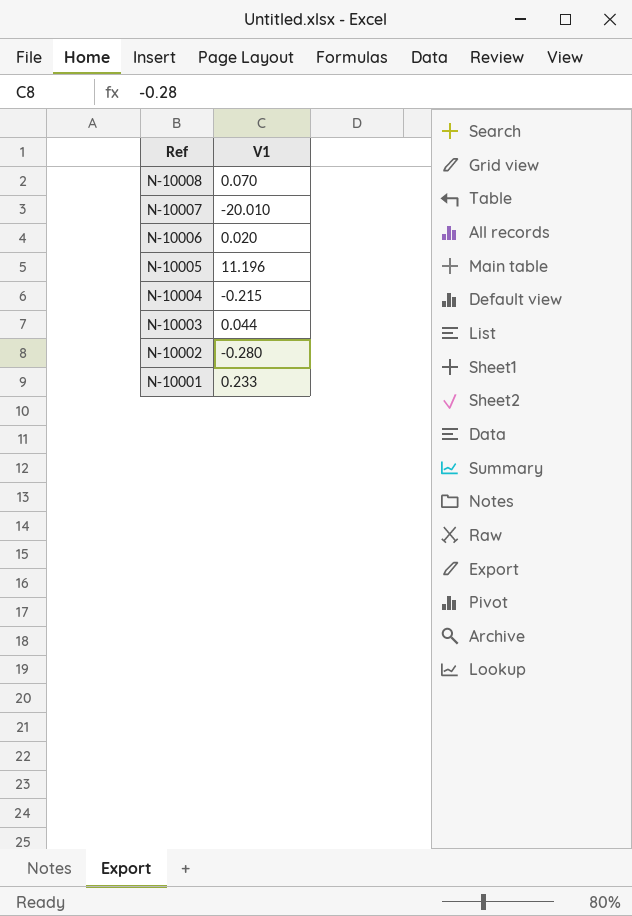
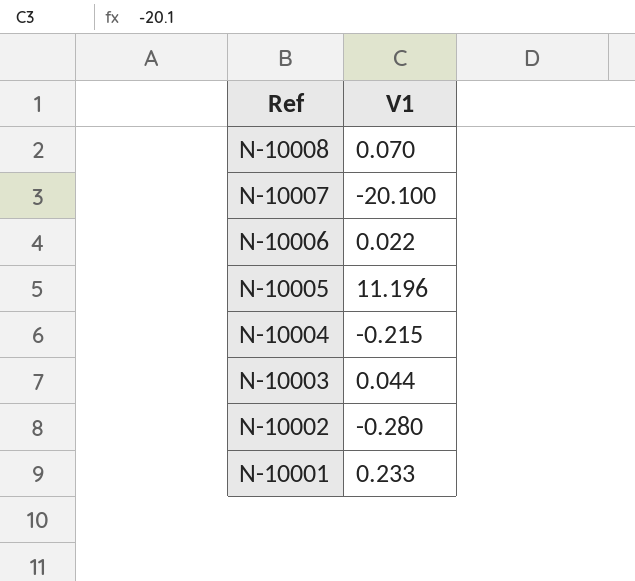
N-10007 | V1: -20.010 -> -20.100
N-10006 | V1: 0.020 -> 0.022

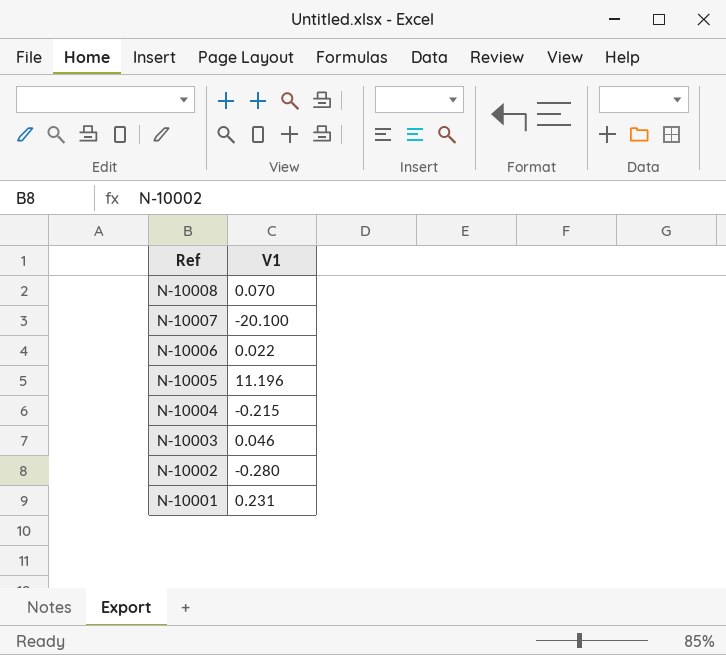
N-10003 | V1: 0.044 -> 0.046
N-10001 | V1: 0.233 -> 0.231

